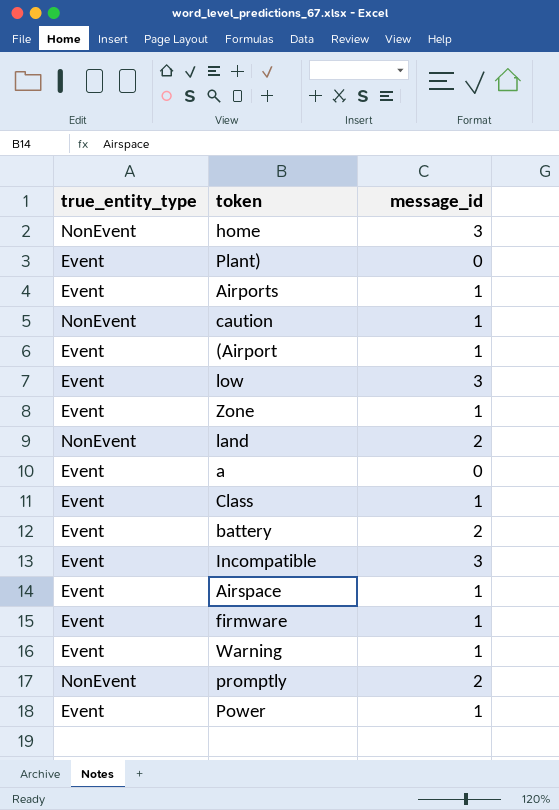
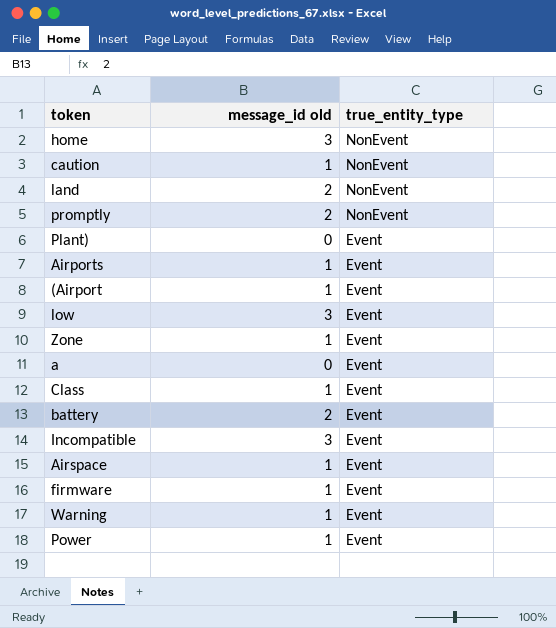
row order: none -> true_entity_type descending
column name: message_id -> message_id old
column true_entity_type | position: 1 -> 3

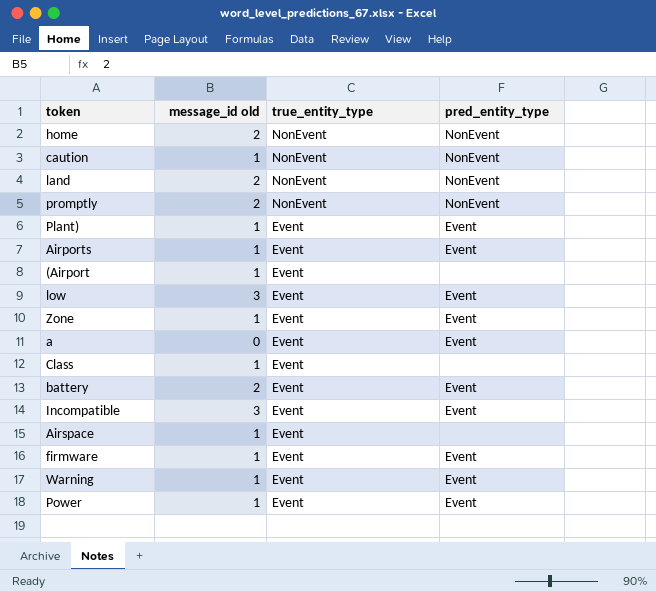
column pred_entity_type | position: none -> 4
home | message_id old: 3 -> 2
Plant) | message_id old: 0 -> 1

